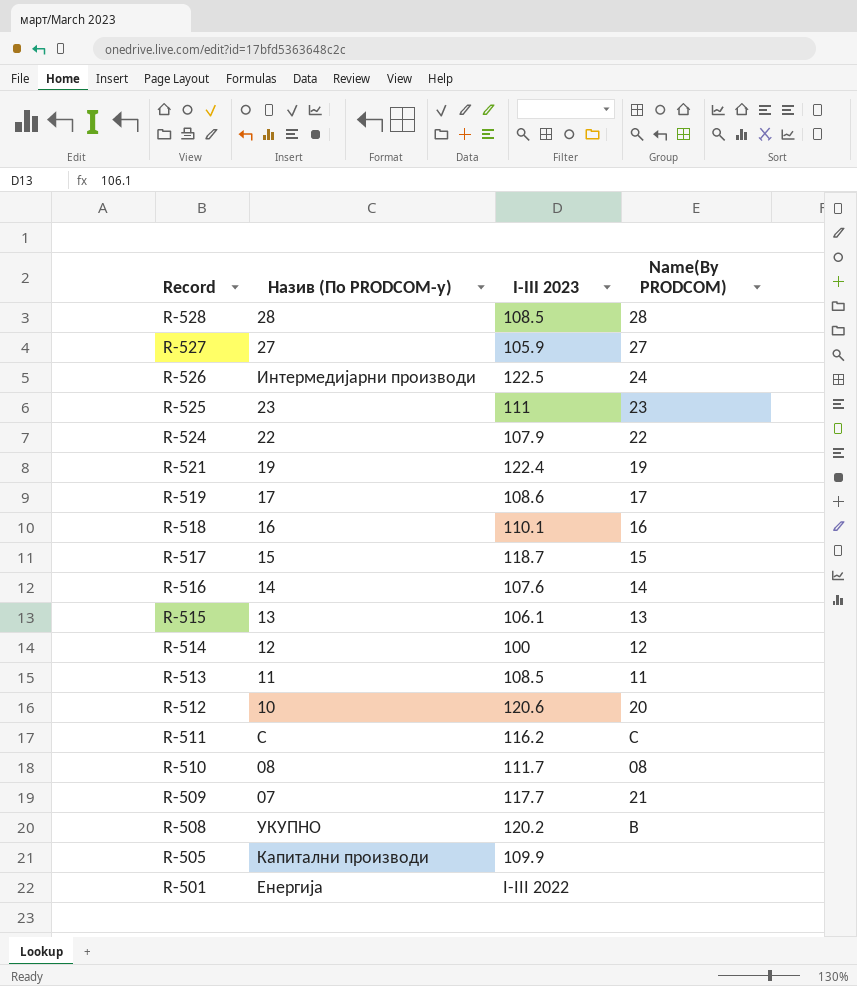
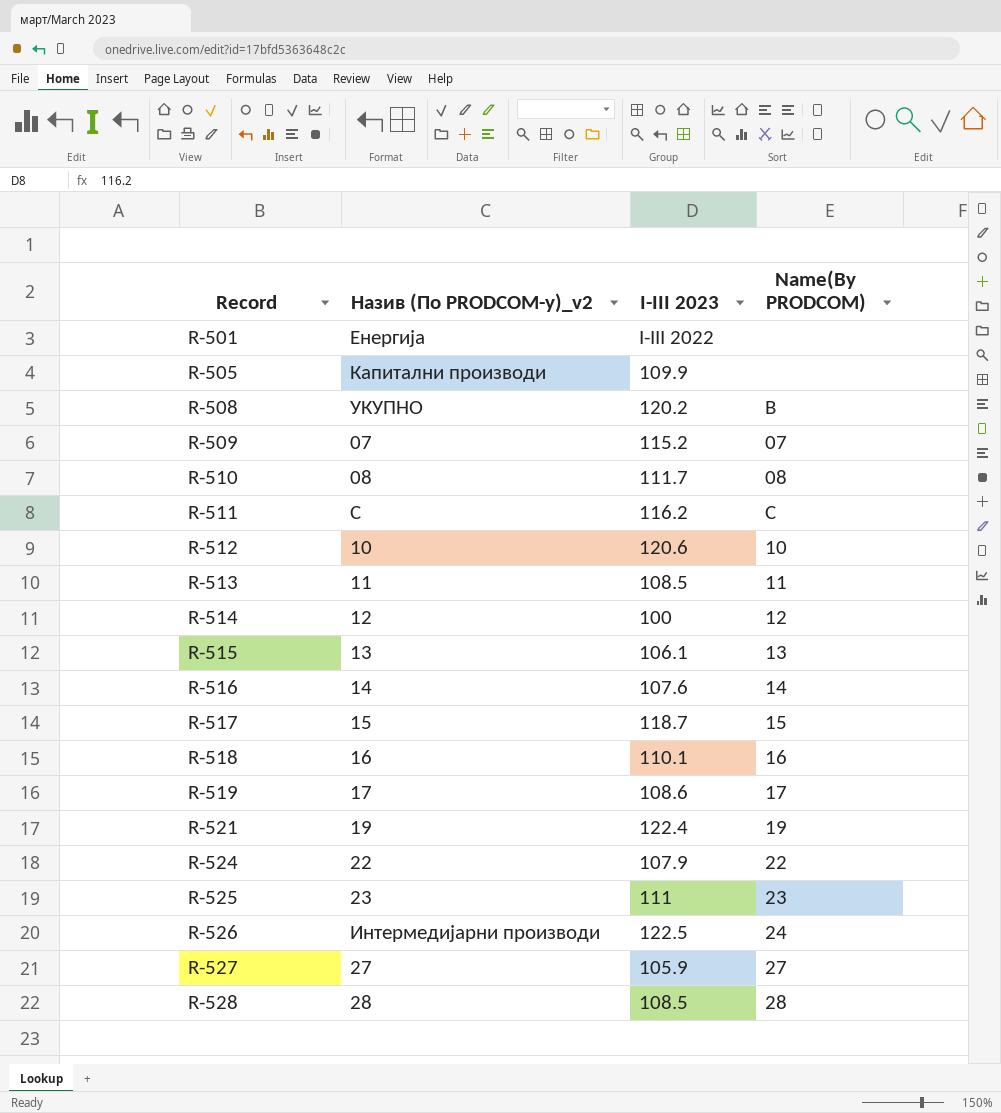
row order: Record descending -> Record ascending
column name: Назив (Пo PRODCOM-у) -> Назив (Пo PRODCOM-у)_v2
R-509 | I-III 2023: 117.7 -> 115.2
R-509 | Name(By PRODCOM): 21 -> 07
R-512 | Name(By PRODCOM): 20 -> 10

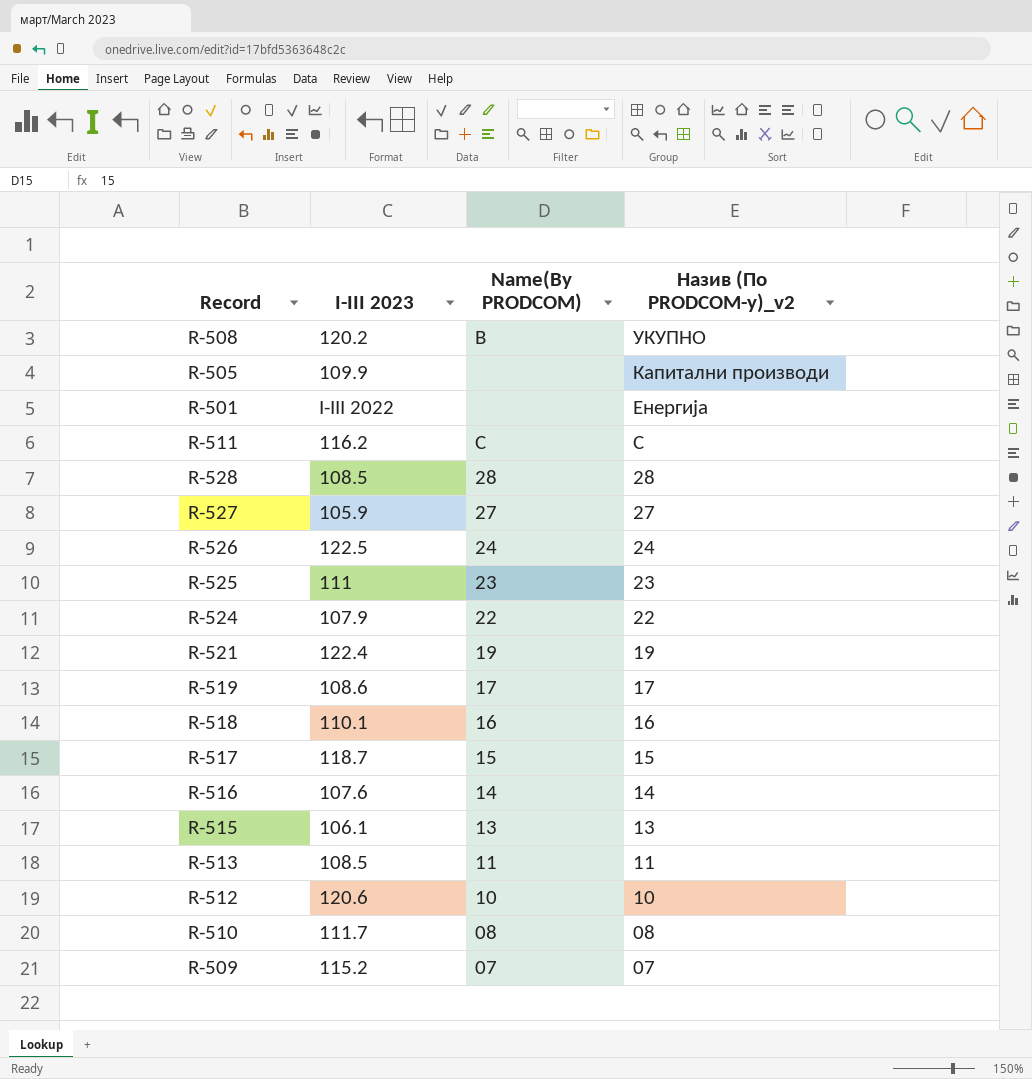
row order: Record ascending -> Назив (Пo PRODCOM-у)_v2 descending
column Назив (Пo PRODCOM-у)_v2 | position: 2 -> 4
row R-514: 12 | 100 | 12 -> none
R-526 | Назив (Пo PRODCOM-у)_v2: Интермедијарни производи -> 24

